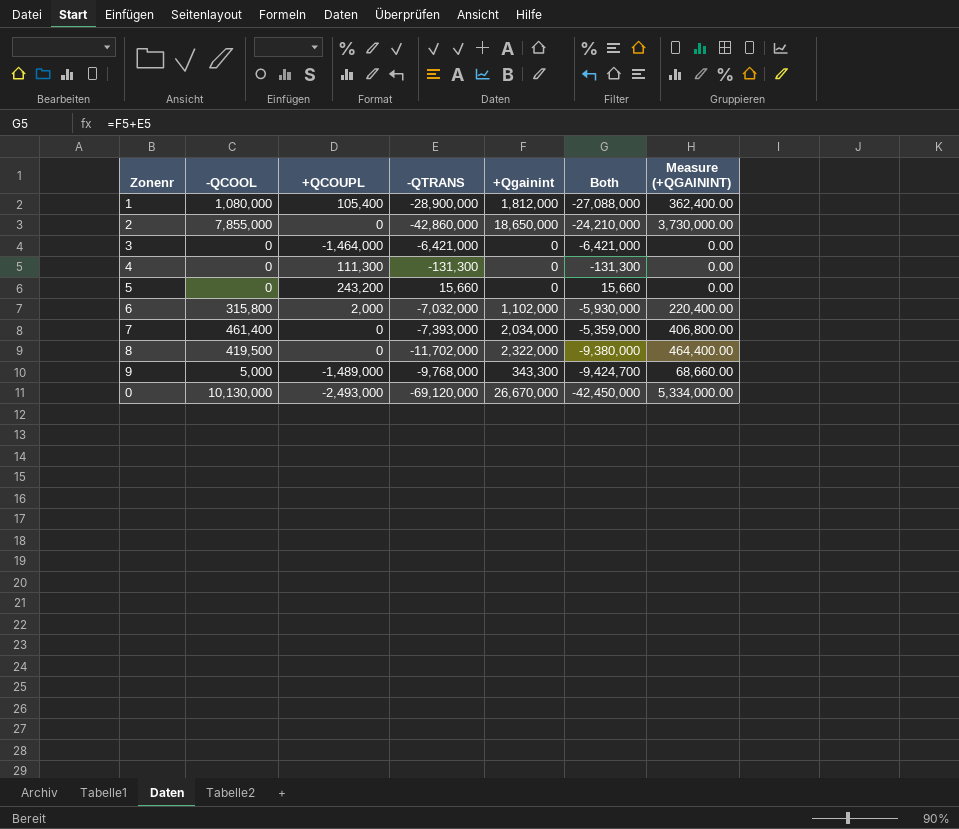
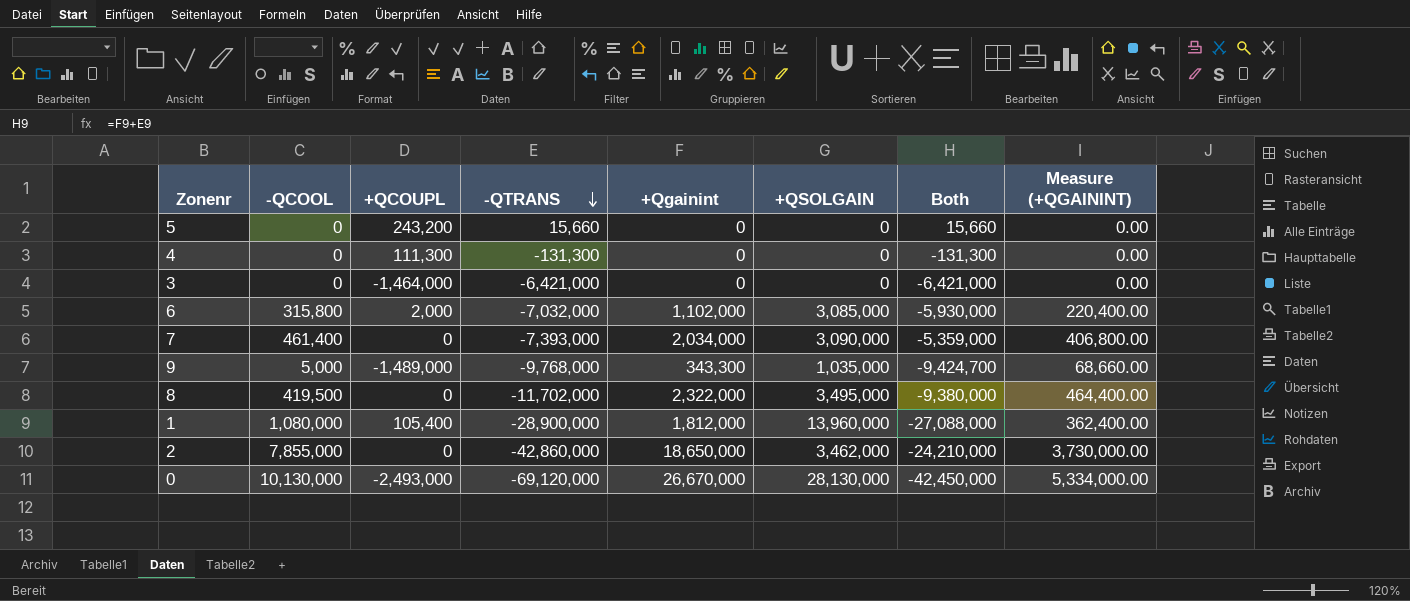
row order: none -> -QTRANS descending
column +QSOLGAIN | position: none -> 6

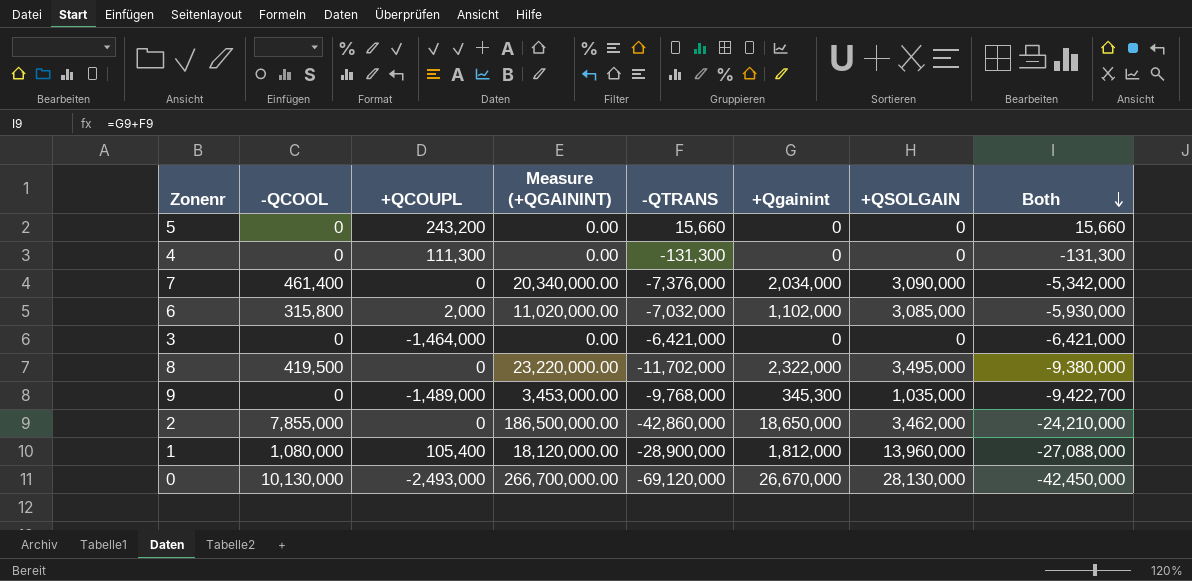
row order: -QTRANS descending -> Both descending
column Measure (+QGAININT) | formula: [+Qgainint] * 0.2 -> [+Qgainint] * 10
column Measure (+QGAININT) | position: 8 -> 4
7 | -QTRANS: -7,393,000 -> -7,376,000
7 | Both: -5,359,000 -> -5,342,000
9 | -QCOOL: 5,000 -> 0
9 | +Qgainint: 343,300 -> 345,300
9 | Both: -9,424,700 -> -9,422,700

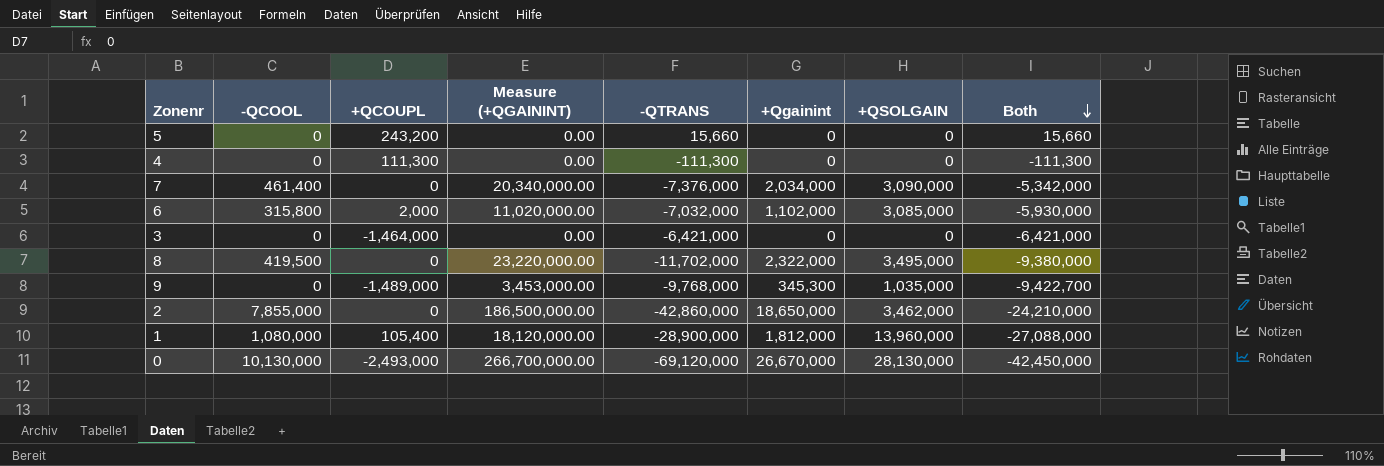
4 | -QTRANS: -131,300 -> -111,300
4 | Both: -131,300 -> -111,300

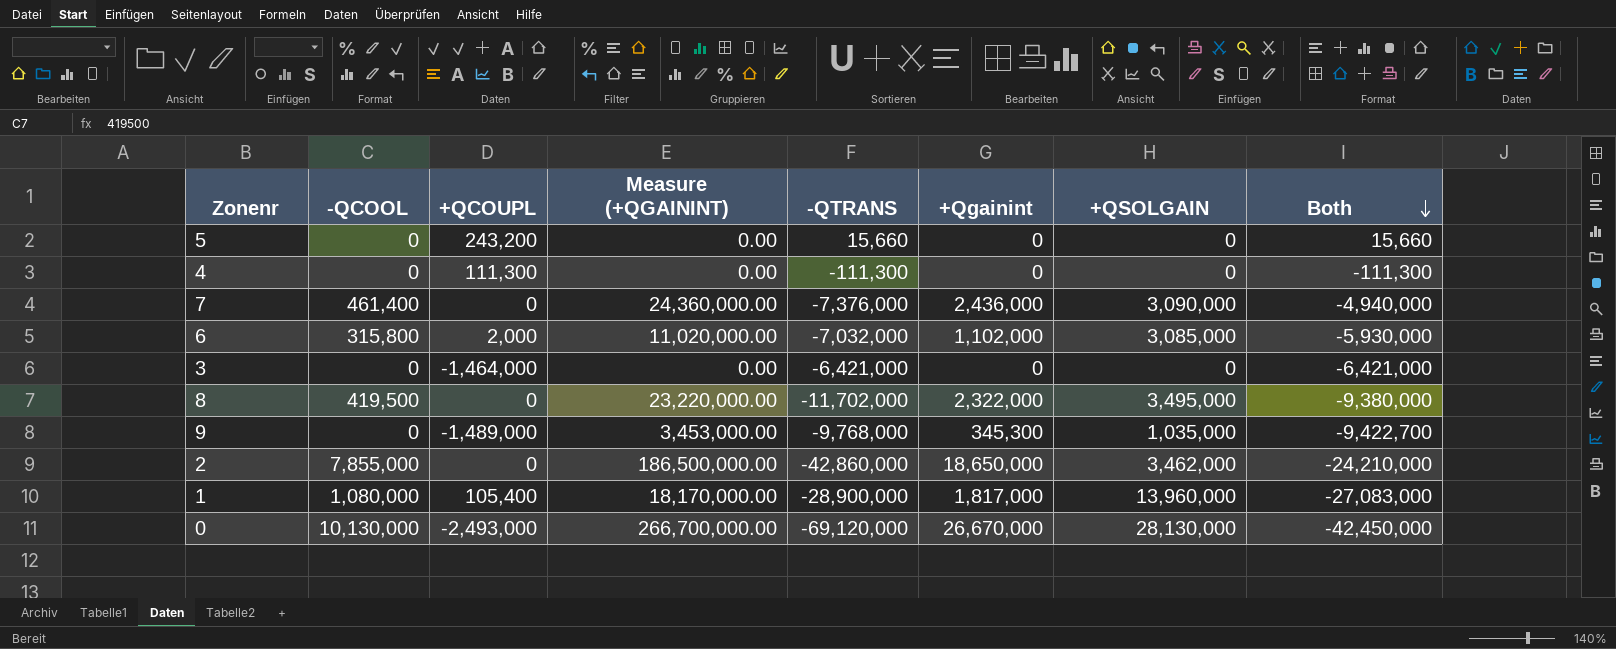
7 | Measure (+QGAININT): 20,340,000.00 -> 24,360,000.00
7 | +Qgainint: 2,034,000 -> 2,436,000
7 | Both: -5,342,000 -> -4,940,000
1 | Measure (+QGAININT): 18,120,000.00 -> 18,170,000.00
1 | +Qgainint: 1,812,000 -> 1,817,000
1 | Both: -27,088,000 -> -27,083,000

